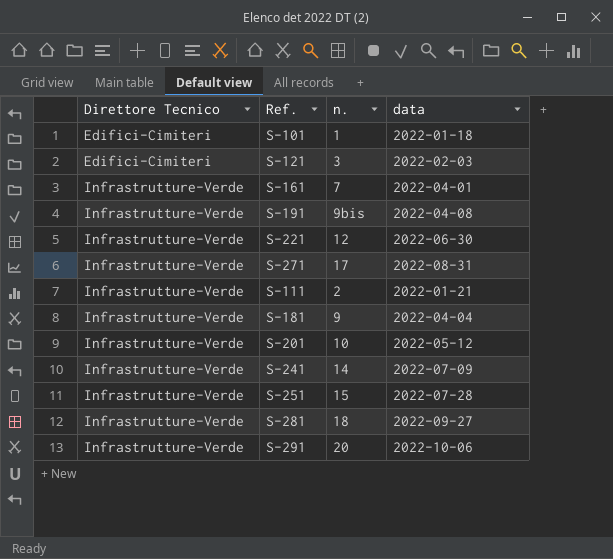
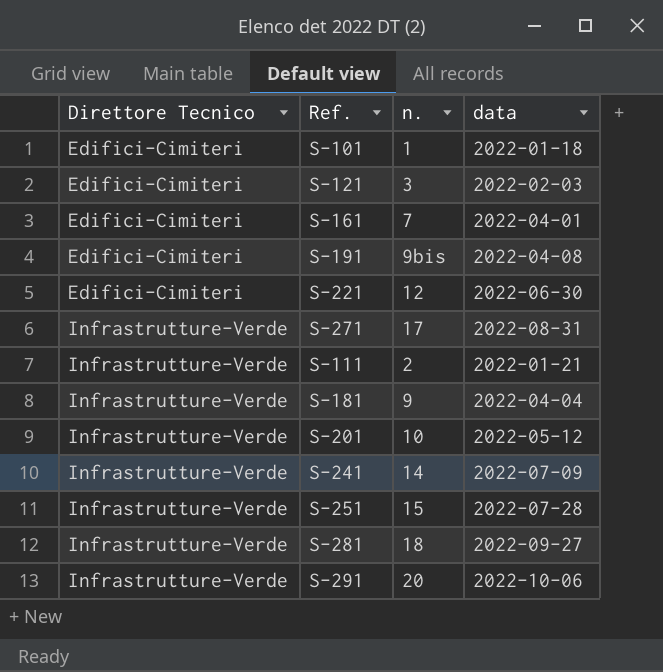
S-161 | Direttore Tecnico: Infrastrutture-Verde -> Edifici-Cimiteri
S-191 | Direttore Tecnico: Infrastrutture-Verde -> Edifici-Cimiteri
S-221 | Direttore Tecnico: Infrastrutture-Verde -> Edifici-Cimiteri

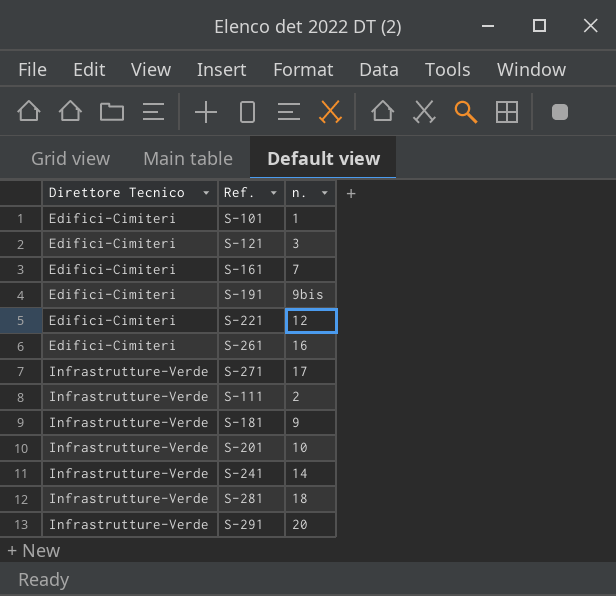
column data | position: 4 -> none
row S-251: Infrastrutture-Verde | 15 | 2022-07-28 -> none
row S-261: none -> Edifici-Cimiteri | 16

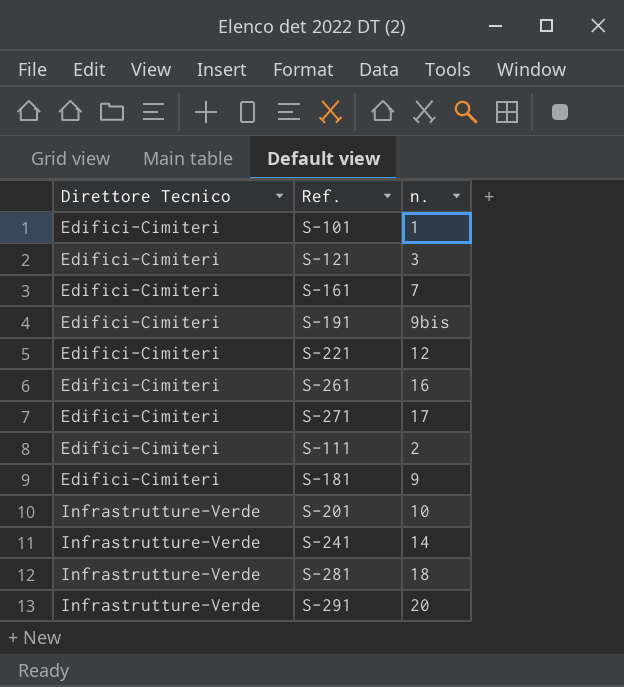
S-271 | Direttore Tecnico: Infrastrutture-Verde -> Edifici-Cimiteri
S-111 | Direttore Tecnico: Infrastrutture-Verde -> Edifici-Cimiteri
S-181 | Direttore Tecnico: Infrastrutture-Verde -> Edifici-Cimiteri

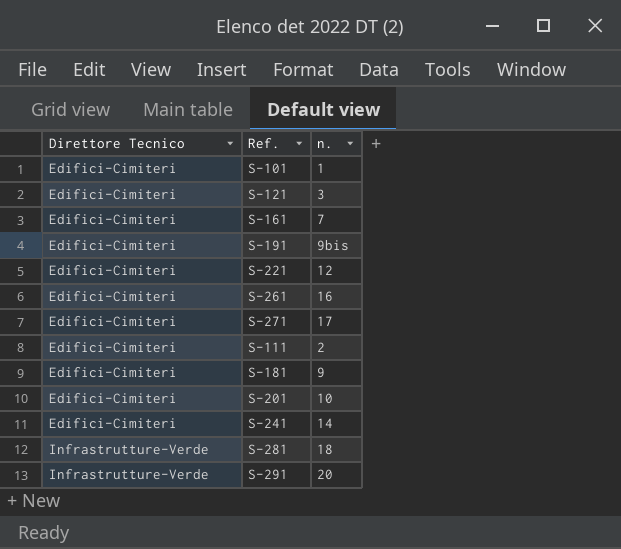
S-201 | Direttore Tecnico: Infrastrutture-Verde -> Edifici-Cimiteri
S-241 | Direttore Tecnico: Infrastrutture-Verde -> Edifici-Cimiteri

